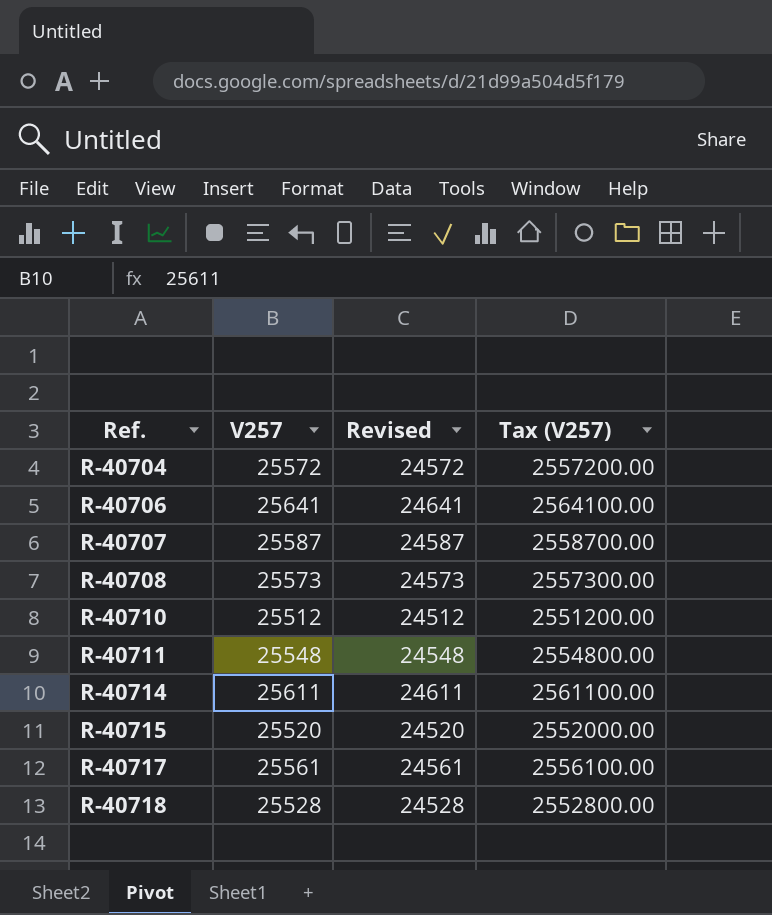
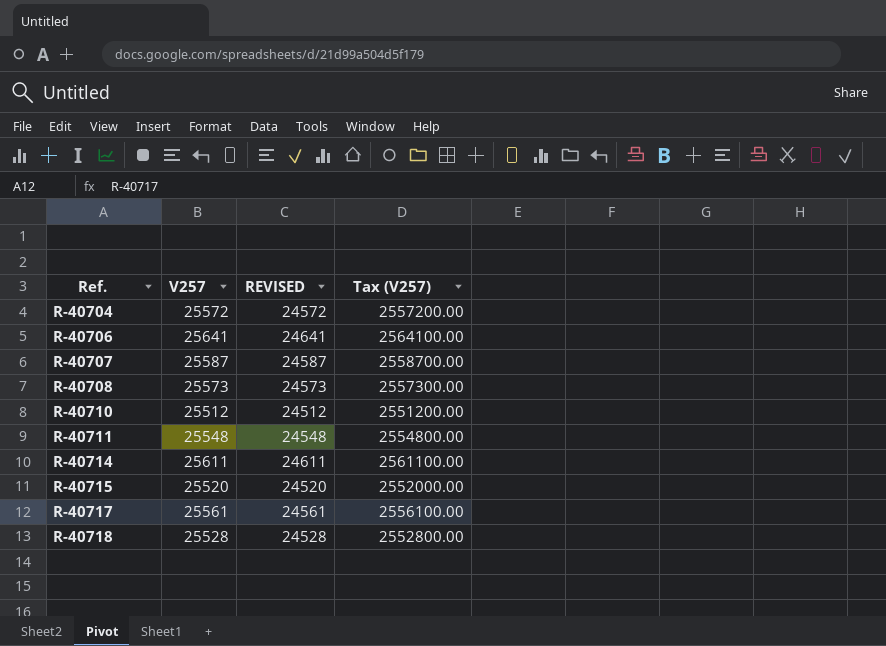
column name: Revised -> REVISED

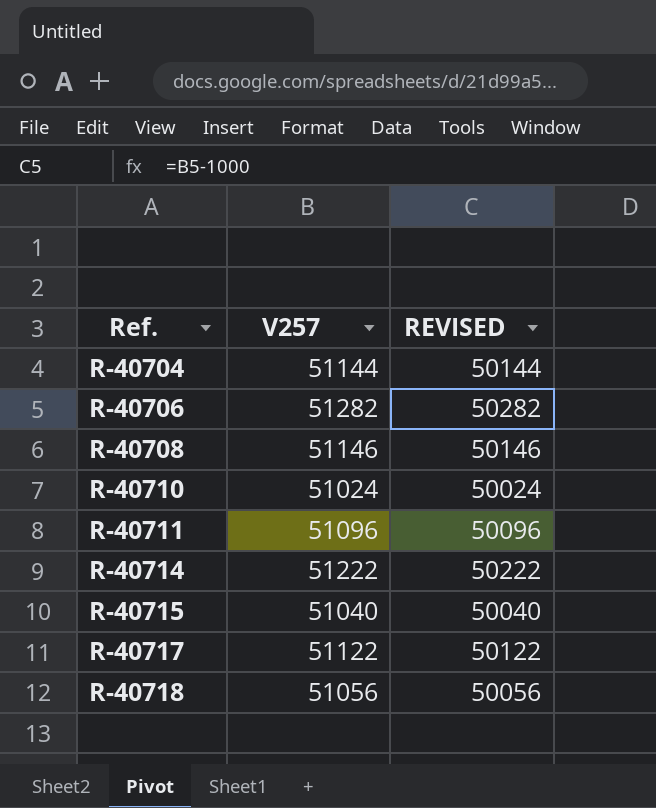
column Tax (V257) | formula: [V257] * 100 -> none
row R-40707: 25587 | 24587 | 2558700.00 -> none
R-40704 | V257: 25572 -> 51144
R-40704 | REVISED: 24572 -> 50144
R-40706 | V257: 25641 -> 51282
R-40706 | REVISED: 24641 -> 50282
R-40708 | V257: 25573 -> 51146
R-40708 | REVISED: 24573 -> 50146
R-40710 | V257: 25512 -> 51024
R-40710 | REVISED: 24512 -> 50024
R-40711 | V257: 25548 -> 51096
R-40711 | REVISED: 24548 -> 50096
R-40714 | V257: 25611 -> 51222
R-40714 | REVISED: 24611 -> 50222
R-40715 | V257: 25520 -> 51040
R-40715 | REVISED: 24520 -> 50040
R-40717 | V257: 25561 -> 51122
R-40717 | REVISED: 24561 -> 50122
R-40718 | V257: 25528 -> 51056
R-40718 | REVISED: 24528 -> 50056

